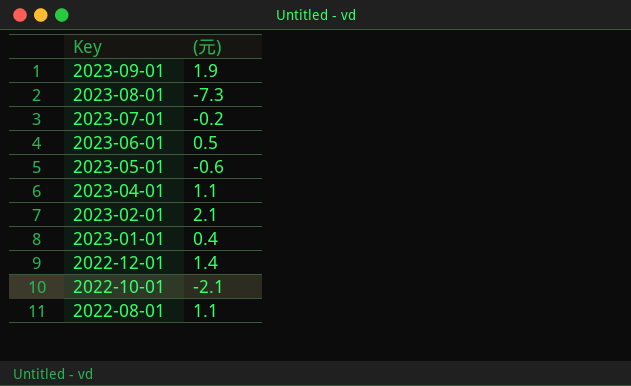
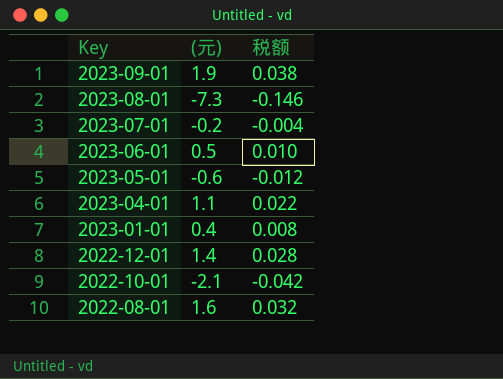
column 税额 | formula: none -> [(元)] * 0.02
row 2023-02-01: 2.1 -> none
2022-08-01 | (元): 1.1 -> 1.6

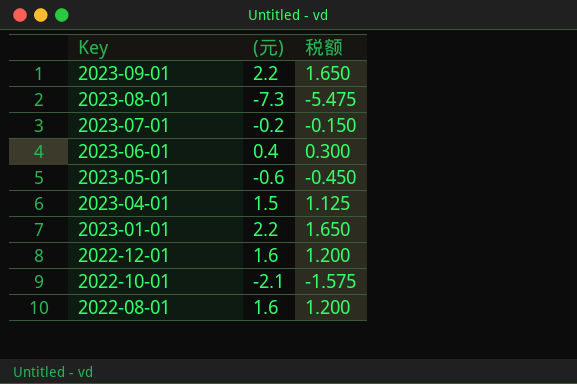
column 税额 | formula: [(元)] * 0.02 -> [(元)] * 0.75
2023-09-01 | (元): 1.9 -> 2.2
2023-06-01 | (元): 0.5 -> 0.4
2023-04-01 | (元): 1.1 -> 1.5
2023-01-01 | (元): 0.4 -> 2.2
2022-12-01 | (元): 1.4 -> 1.6

